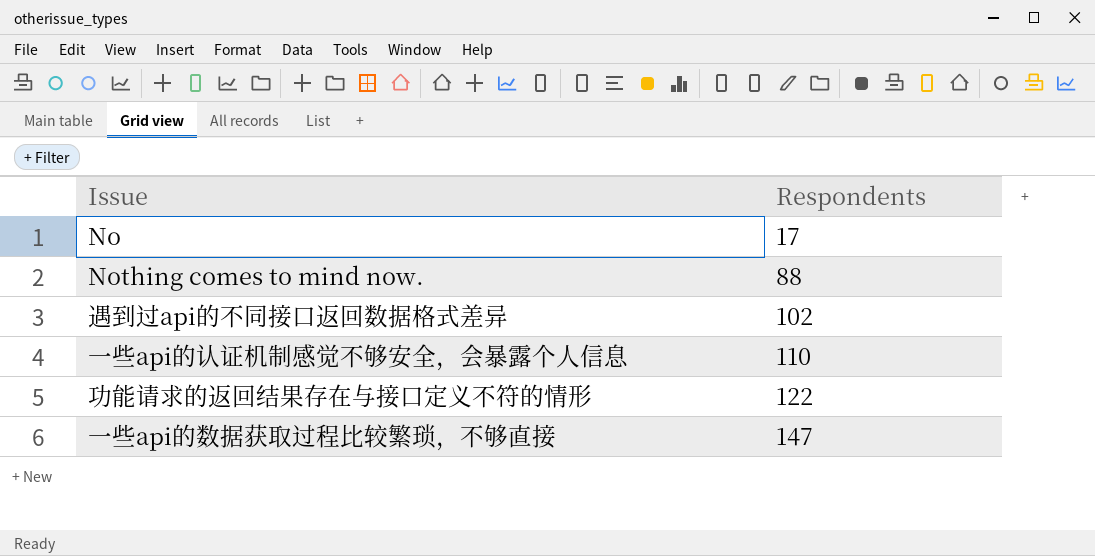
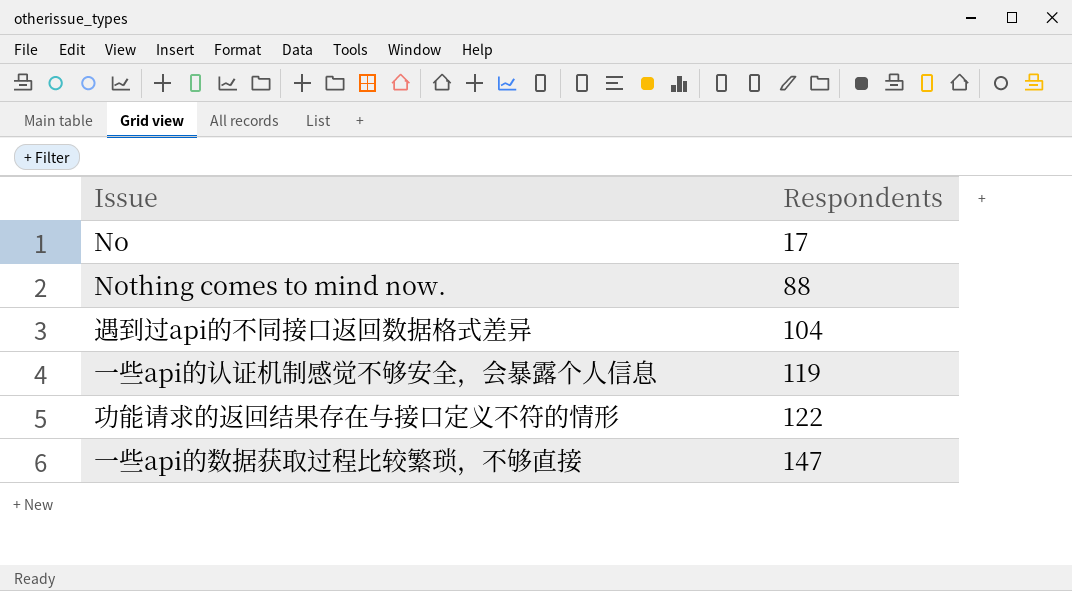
遇到过api的不同接口返回数据格式差异 | Respondents: 102 -> 104
一些api的认证机制感觉不够安全，会暴露个人信息 | Respondents: 110 -> 119

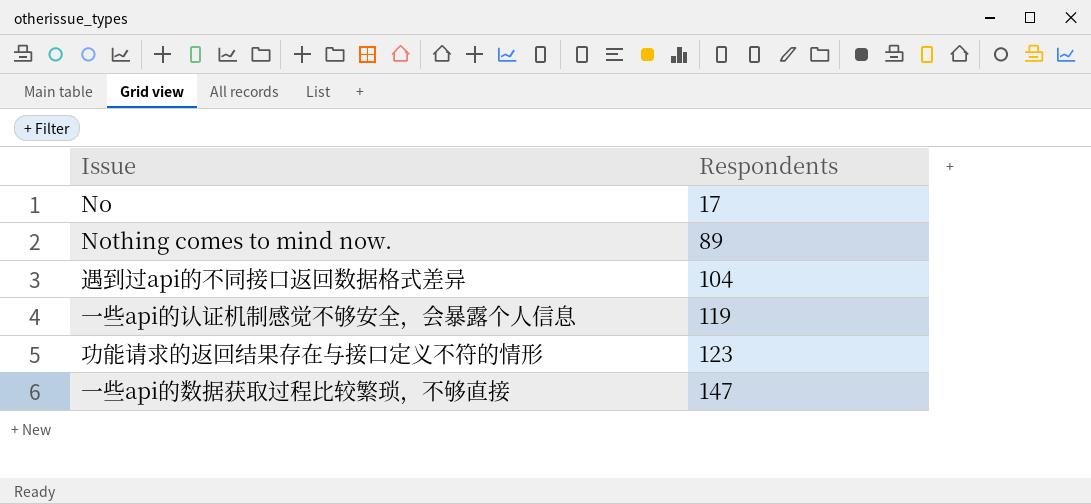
Nothing comes to mind now. | Respondents: 88 -> 89
功能请求的返回结果存在与接口定义不符的情形 | Respondents: 122 -> 123

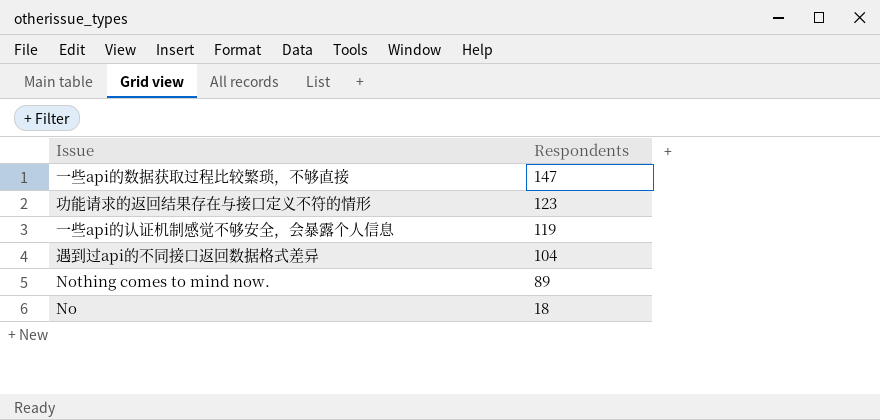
row order: Respondents ascending -> Respondents descending
No | Respondents: 17 -> 18

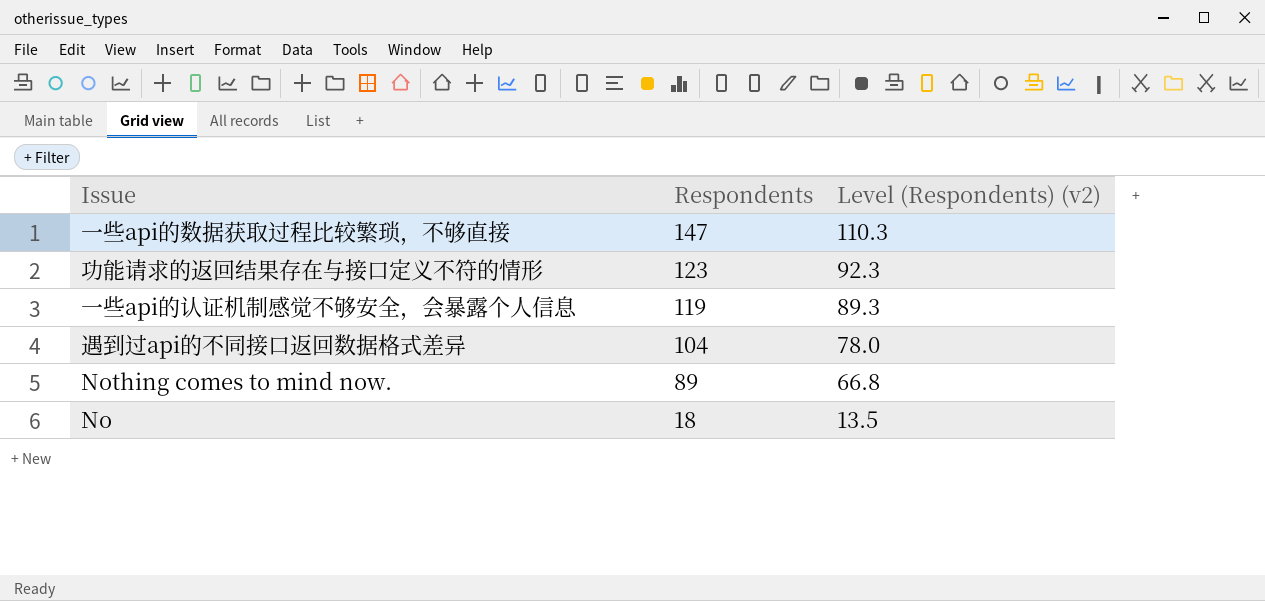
column Level (Respondents) (v2) | formula: none -> [Respondents] * 0.75

